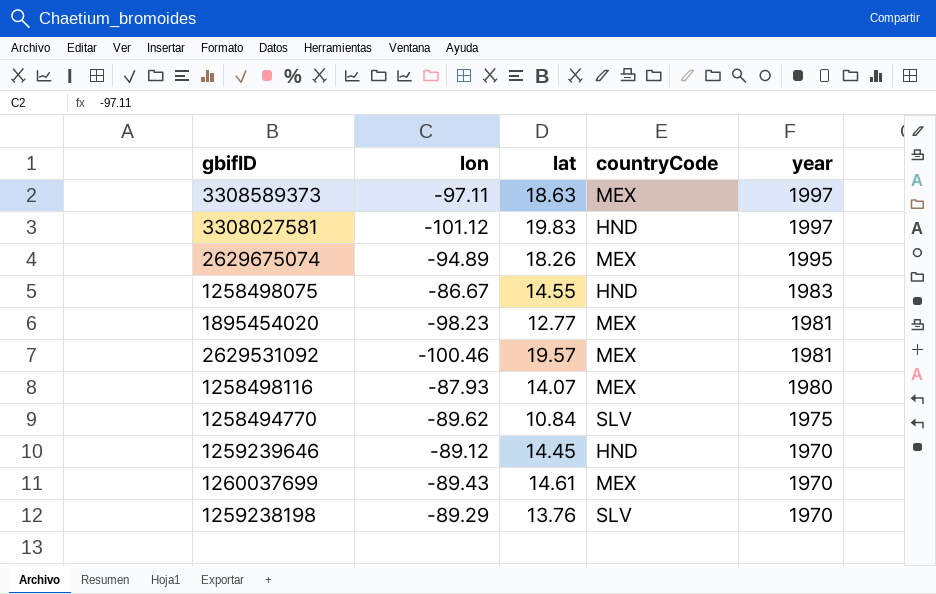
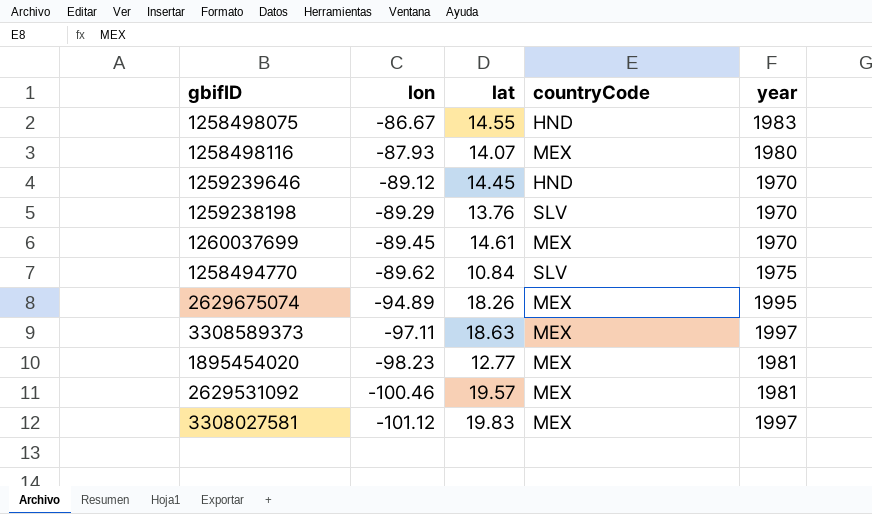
row order: year descending -> lon descending
1260037699 | lon: -89.43 -> -89.45
3308027581 | countryCode: HND -> MEX

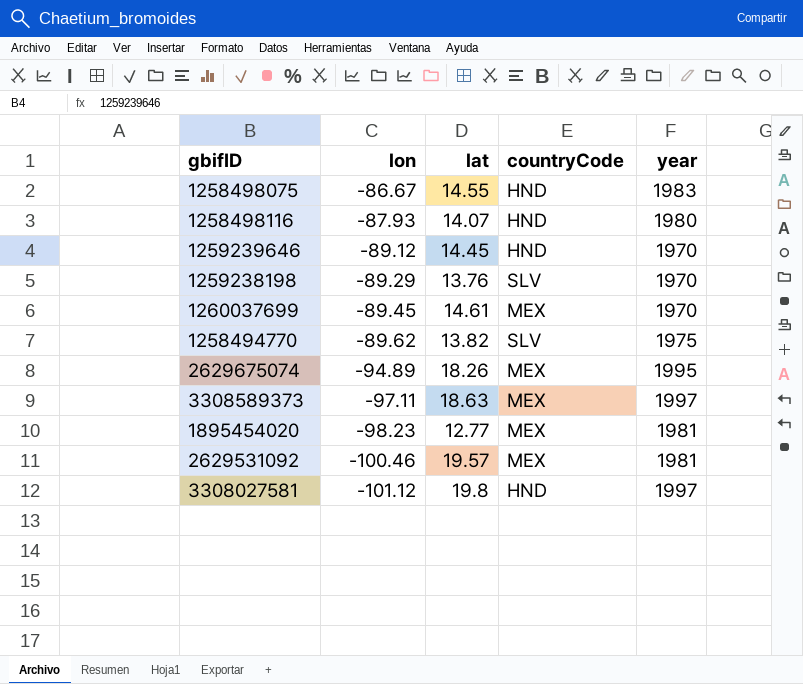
1258498116 | countryCode: MEX -> HND
1258494770 | lat: 10.84 -> 13.82
3308027581 | lat: 19.83 -> 19.8
3308027581 | countryCode: MEX -> HND

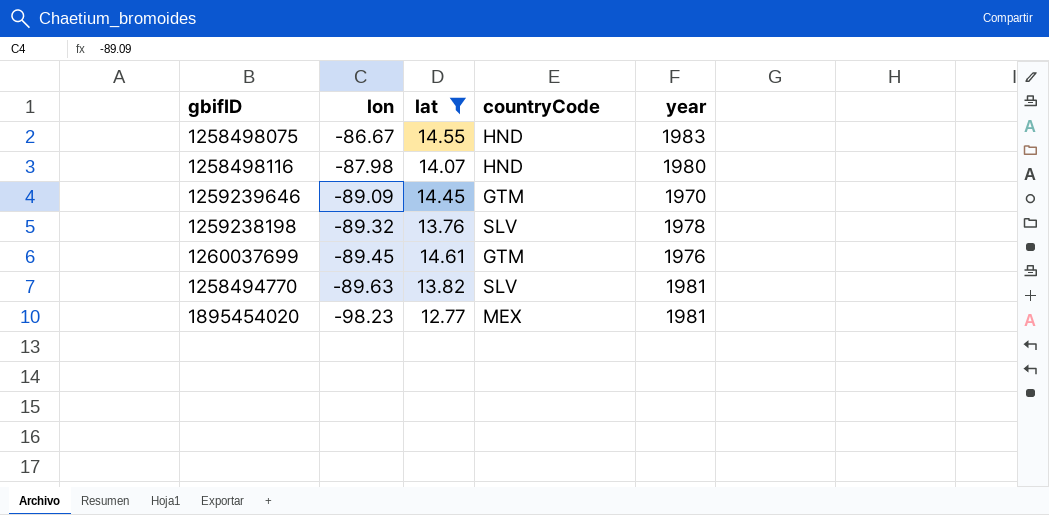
filter: none -> lat <= 14.61
1258498116 | lon: -87.93 -> -87.98
1259239646 | lon: -89.12 -> -89.09
1259239646 | countryCode: HND -> GTM
1259238198 | lon: -89.29 -> -89.32
1259238198 | year: 1970 -> 1978
1260037699 | countryCode: MEX -> GTM
1260037699 | year: 1970 -> 1976
1258494770 | lon: -89.62 -> -89.63
1258494770 | year: 1975 -> 1981

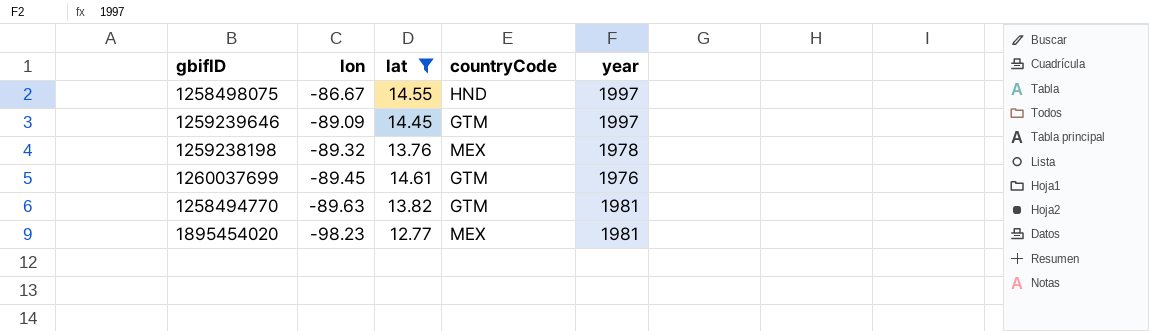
row 1258498116: -87.98 | 14.07 | HND | 1980 -> none
1258498075 | year: 1983 -> 1997
1259239646 | year: 1970 -> 1997
1259238198 | countryCode: SLV -> MEX
1258494770 | countryCode: SLV -> GTM

